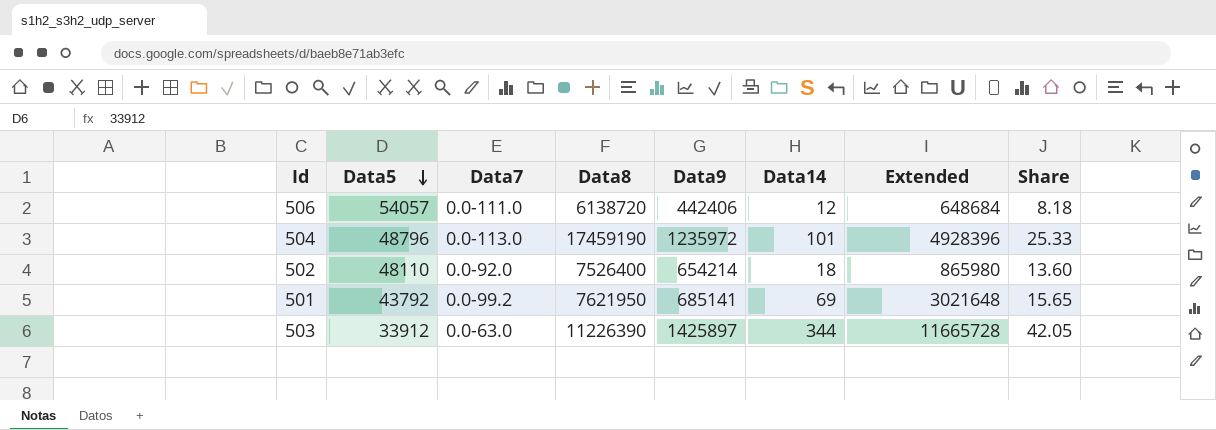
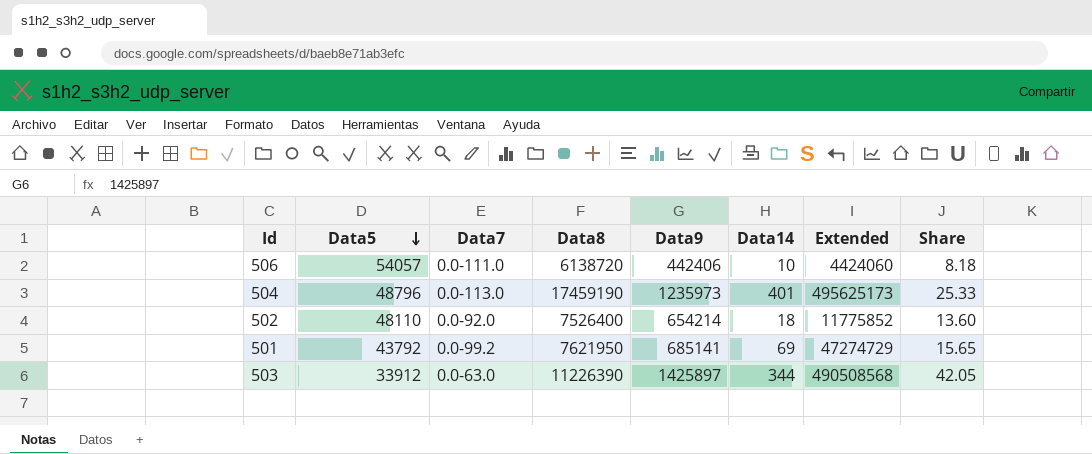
column Extended | formula: [Data5] * [Data14] -> [Data9] * [Data14]
506 | Data14: 12 -> 10
504 | Data9: 1235972 -> 1235973
504 | Data14: 101 -> 401

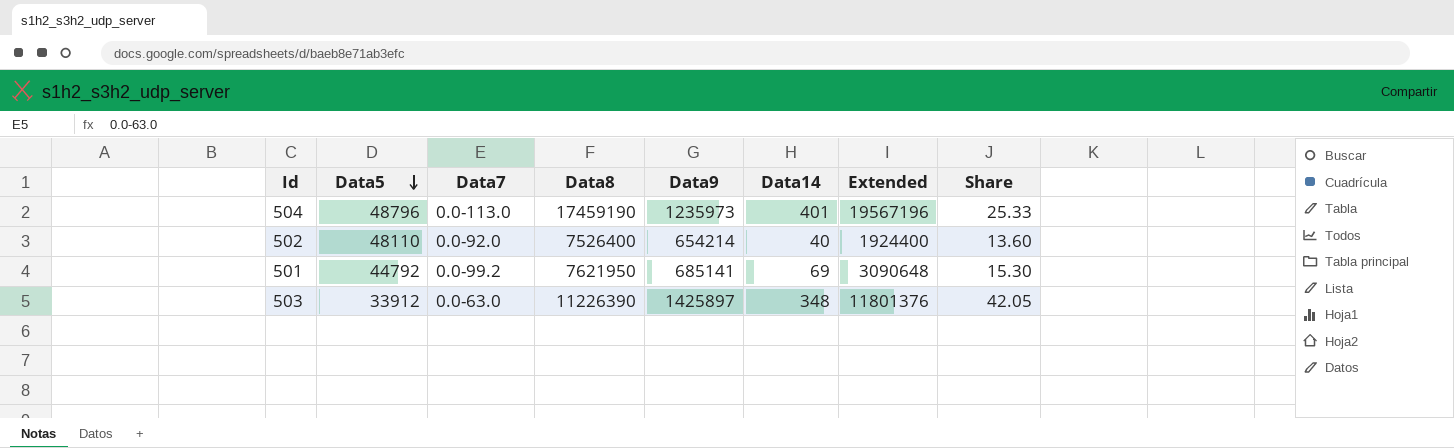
column Extended | formula: [Data9] * [Data14] -> [Data5] * [Data14]
row 506: 54057 | 0.0-111.0 | 6138720 | 442406 | 10 | 4424060 | 8.18 -> none
502 | Data14: 18 -> 40
501 | Data5: 43792 -> 44792
501 | Share: 15.65 -> 15.30
503 | Data14: 344 -> 348

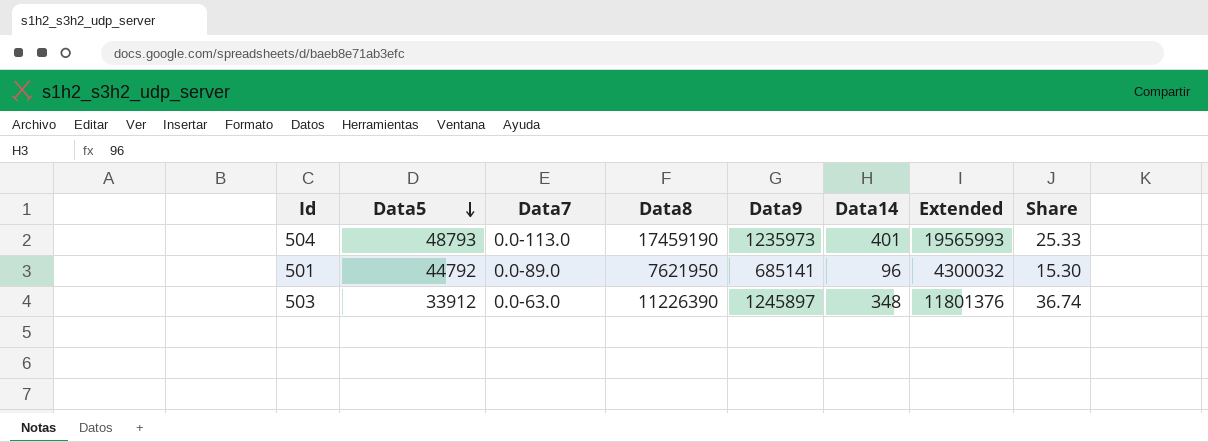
row 502: 48110 | 0.0-92.0 | 7526400 | 654214 | 40 | 1924400 | 13.60 -> none
504 | Data5: 48796 -> 48793
504 | Extended: 19567196 -> 19565993
501 | Data7: 0.0-99.2 -> 0.0-89.0
501 | Data14: 69 -> 96
501 | Extended: 3090648 -> 4300032
503 | Data9: 1425897 -> 1245897
503 | Share: 42.05 -> 36.74

